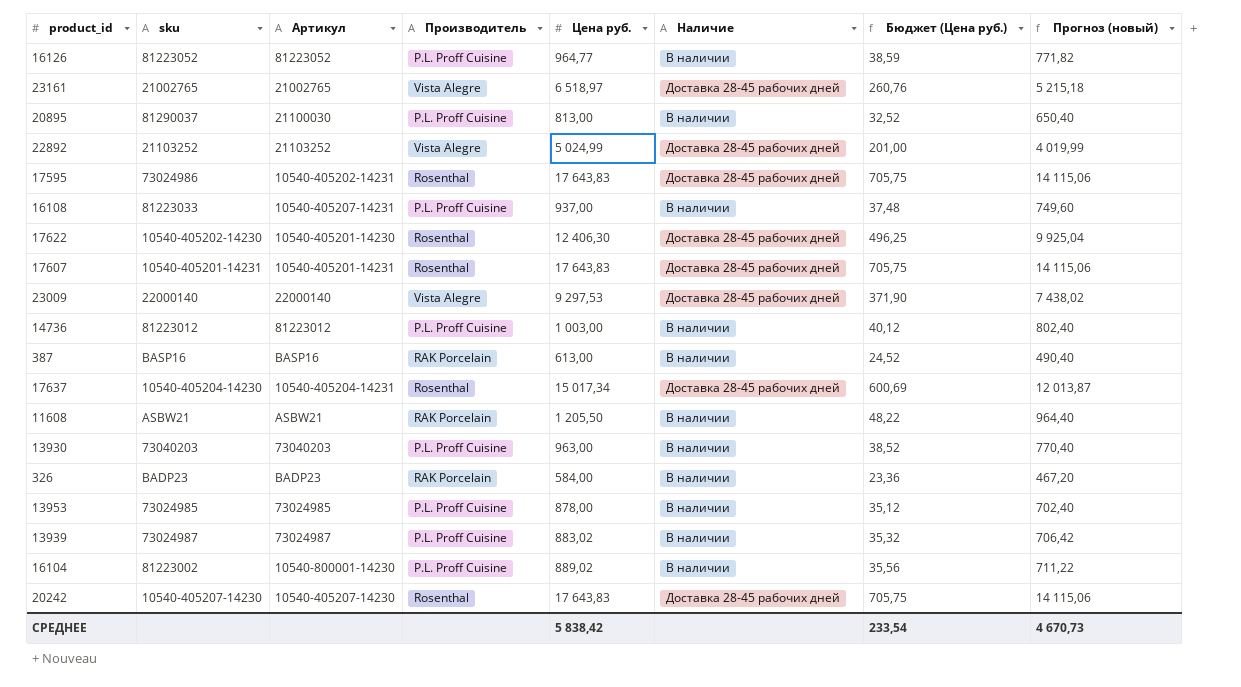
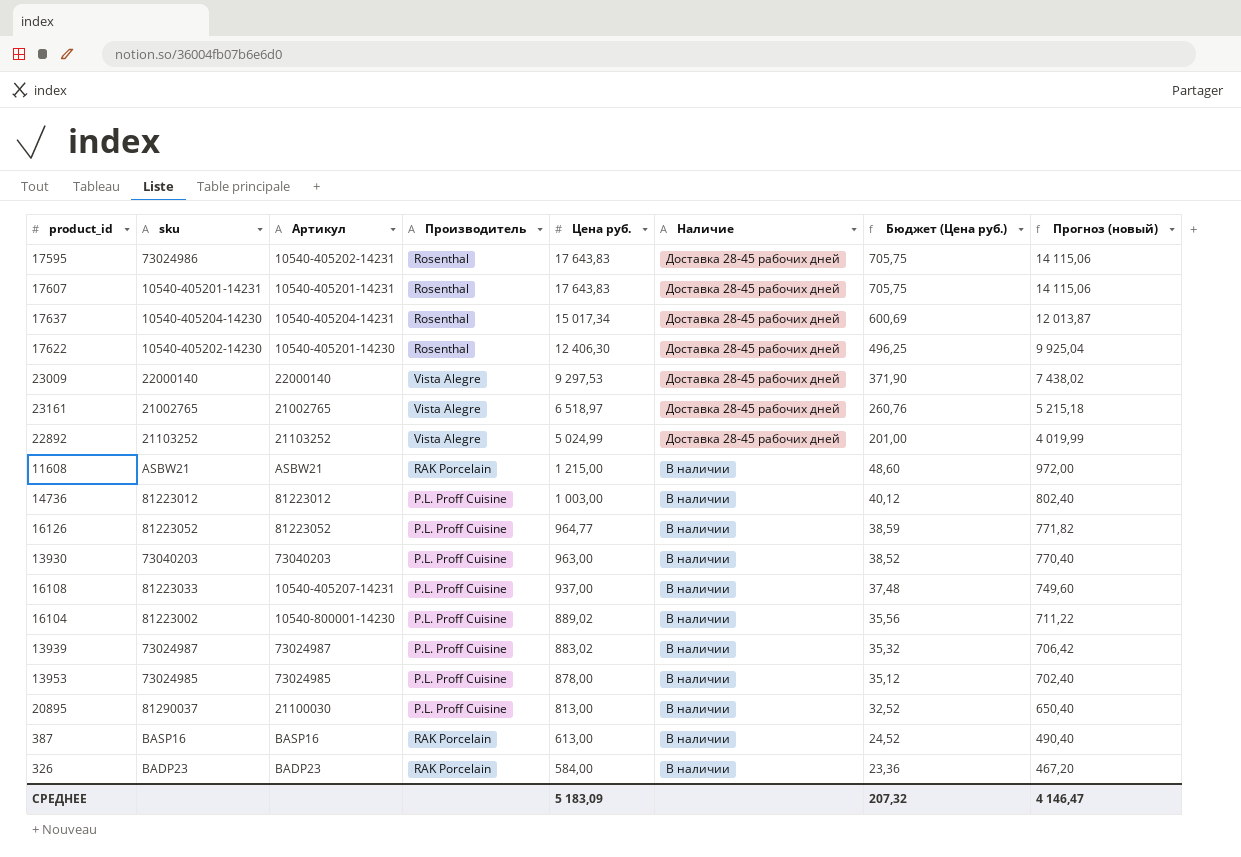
row order: none -> Цена руб. descending
row 20242: 10540-405207-14230 | 10540-405207-14230 | Rosenthal | 17 643,83 | Доставка 28-45 рабочих дней | 705,75 | 14 115,06 -> none
11608 | Цена руб.: 1 205,50 -> 1 215,00
11608 | Бюджет (Цена руб.): 48,22 -> 48,60
11608 | Прогноз (новый): 964,40 -> 972,00
СРЕДНЕЕ | Цена руб.: 5 838,42 -> 5 183,09
СРЕДНЕЕ | Бюджет (Цена руб.): 233,54 -> 207,32
СРЕДНЕЕ | Прогноз (новый): 4 670,73 -> 4 146,47

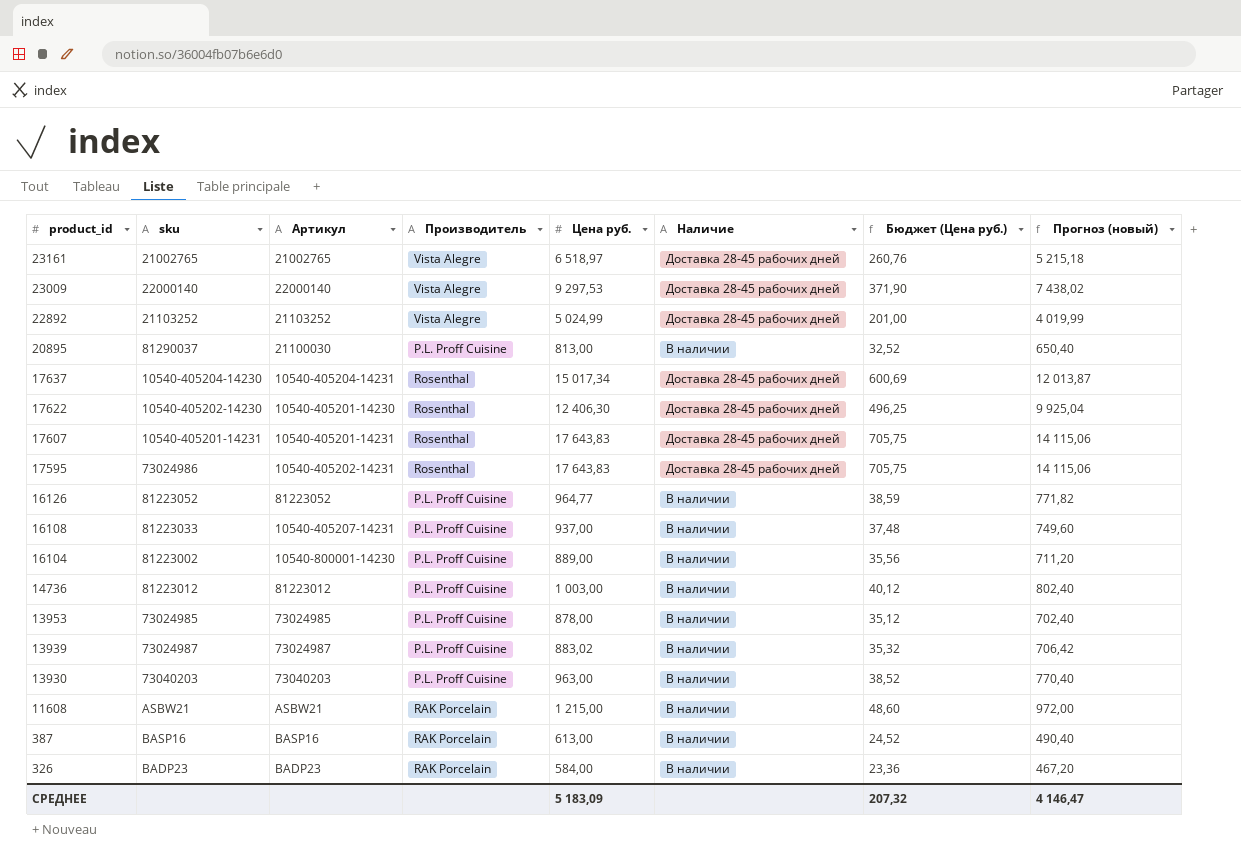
row order: Цена руб. descending -> product_id descending
16104 | Цена руб.: 889,02 -> 889,00
16104 | Прогноз (новый): 711,22 -> 711,20

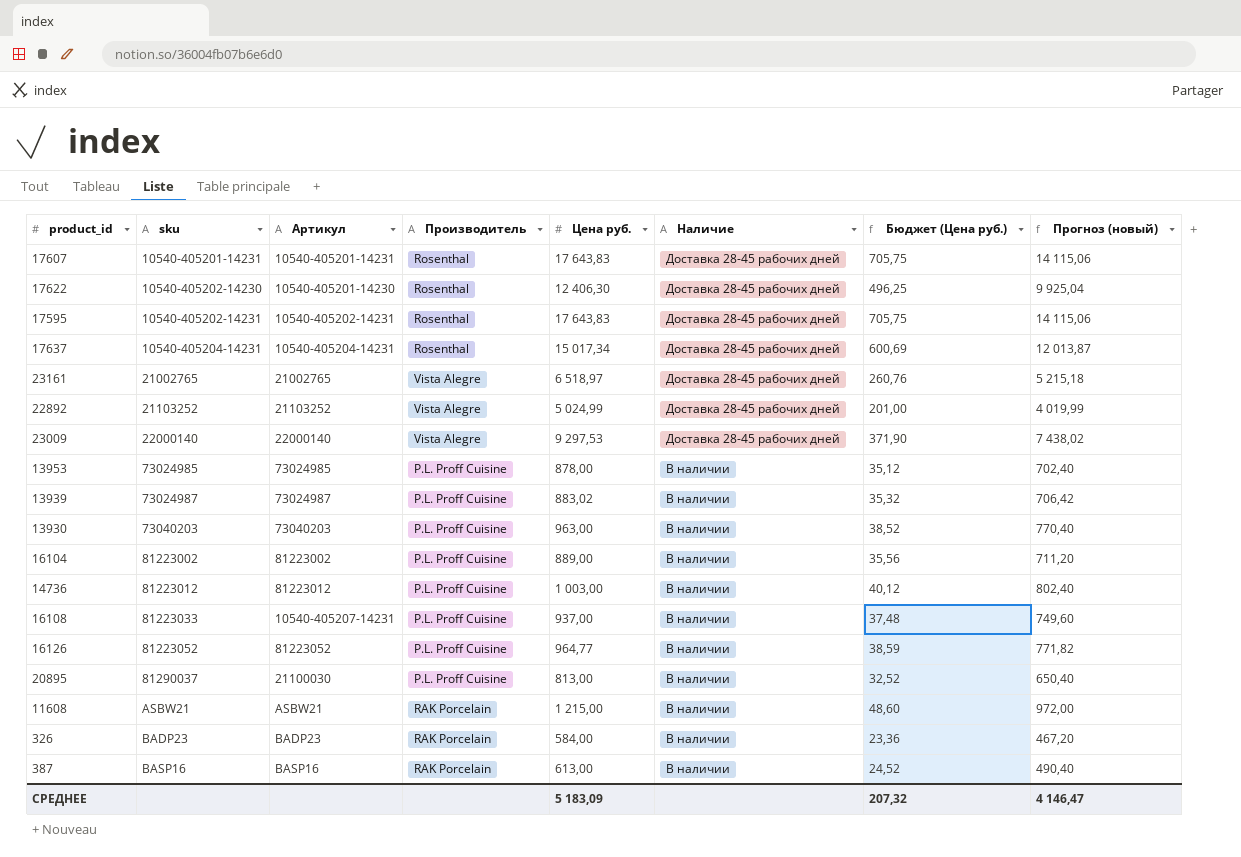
row order: product_id descending -> sku ascending
17595 | sku: 73024986 -> 10540-405202-14231
17637 | sku: 10540-405204-14230 -> 10540-405204-14231
16104 | Артикул: 10540-800001-14230 -> 81223002

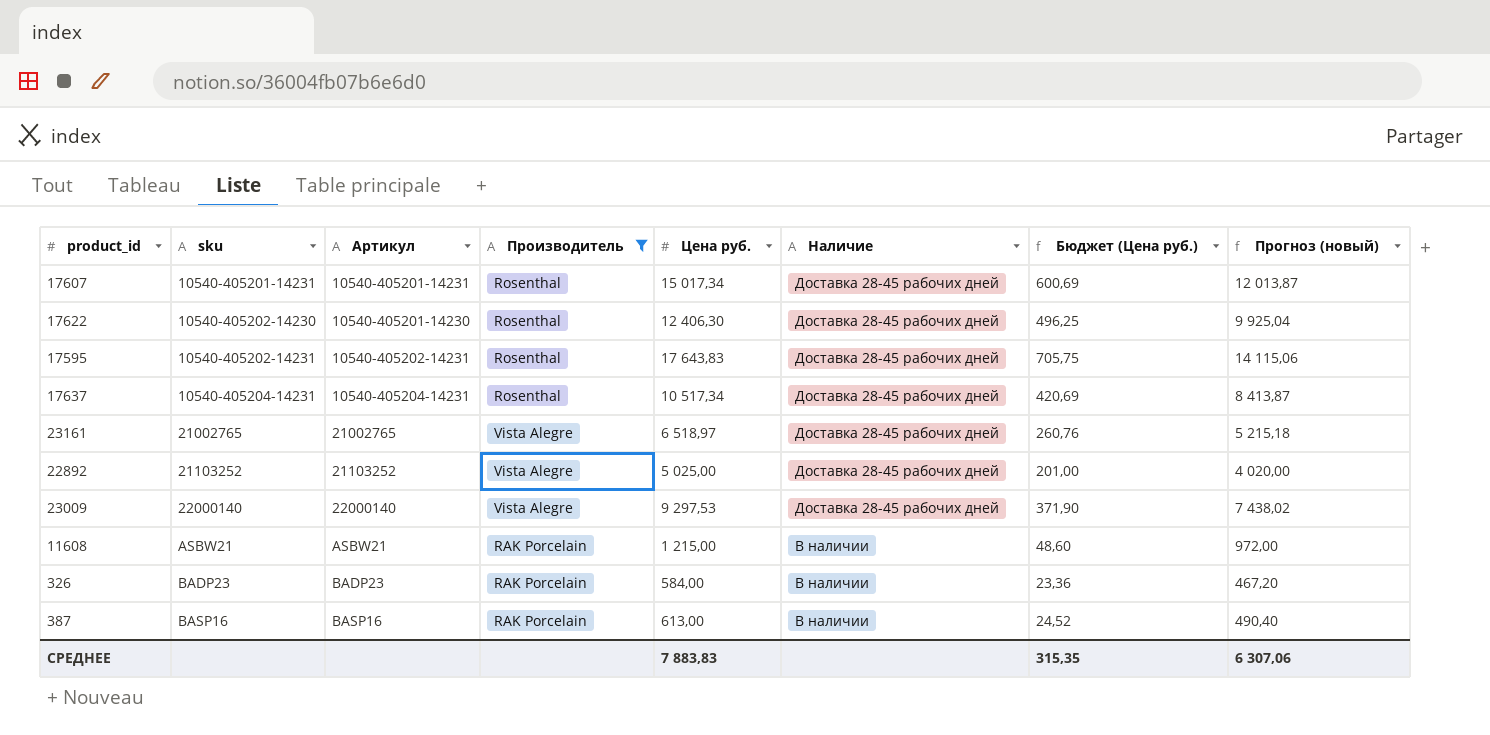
filter: none -> Производитель != P.L. Proff Cuisine
17607 | Цена руб.: 17 643,83 -> 15 017,34
17607 | Бюджет (Цена руб.): 705,75 -> 600,69
17607 | Прогноз (новый): 14 115,06 -> 12 013,87
17637 | Цена руб.: 15 017,34 -> 10 517,34
17637 | Бюджет (Цена руб.): 600,69 -> 420,69
17637 | Прогноз (новый): 12 013,87 -> 8 413,87
22892 | Цена руб.: 5 024,99 -> 5 025,00
22892 | Прогноз (новый): 4 019,99 -> 4 020,00
СРЕДНЕЕ | Цена руб.: 5 183,09 -> 7 883,83
СРЕДНЕЕ | Бюджет (Цена руб.): 207,32 -> 315,35
СРЕДНЕЕ | Прогноз (новый): 4 146,47 -> 6 307,06

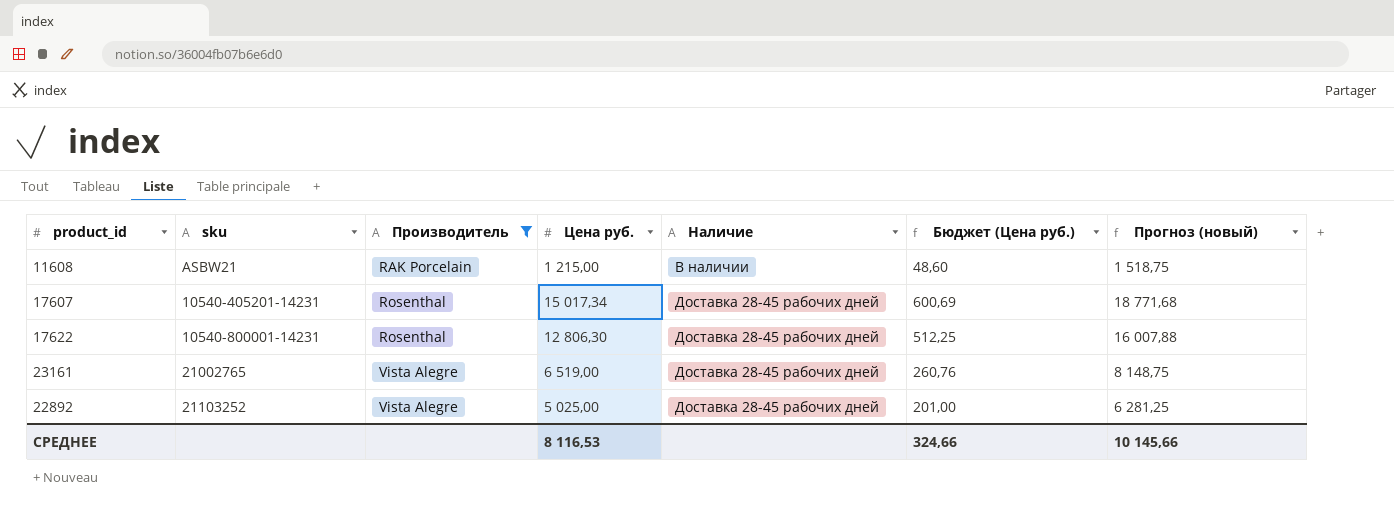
row order: sku ascending -> Производитель ascending
column Артикул | position: 3 -> none
column Прогноз (новый) | formula: [Цена руб.] * 0,8 -> [Цена руб.] * 1,25
row 17595: 10540-405202-14231 | 10540-405202-14231 | Rosenthal | 17 643,83 | Доставка 28-45 рабочих дней | 705,75 | 14 115,06 -> none
row 17637: 10540-405204-14231 | 10540-405204-14231 | Rosenthal | 10 517,34 | Доставка 28-45 рабочих дней | 420,69 | 8 413,87 -> none
row 23009: 22000140 | 22000140 | Vista Alegre | 9 297,53 | Доставка 28-45 рабочих дней | 371,90 | 7 438,02 -> none
row 326: BADP23 | BADP23 | RAK Porcelain | 584,00 | В наличии | 23,36 | 467,20 -> none
row 387: BASP16 | BASP16 | RAK Porcelain | 613,00 | В наличии | 24,52 | 490,40 -> none
17622 | sku: 10540-405202-14230 -> 10540-800001-14231
17622 | Цена руб.: 12 406,30 -> 12 806,30
17622 | Бюджет (Цена руб.): 496,25 -> 512,25
23161 | Цена руб.: 6 518,97 -> 6 519,00
СРЕДНЕЕ | Цена руб.: 7 883,83 -> 8 116,53
СРЕДНЕЕ | Бюджет (Цена руб.): 315,35 -> 324,66
СРЕДНЕЕ | Прогноз (новый): 6 307,06 -> 10 145,66

